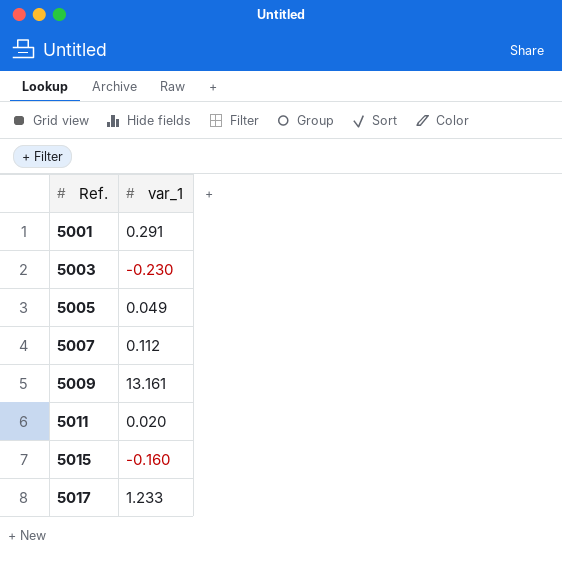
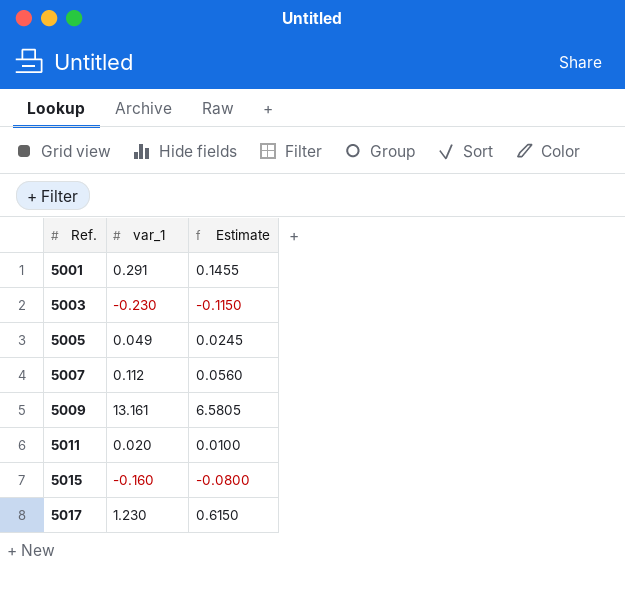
column Estimate | formula: none -> [var_1] * 0.5
5017 | var_1: 1.233 -> 1.230

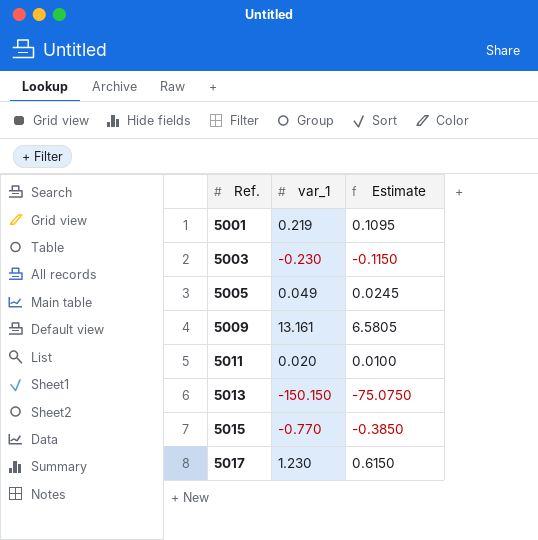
row 5007: 0.112 | 0.0560 -> none
5001 | var_1: 0.291 -> 0.219
5001 | Estimate: 0.1455 -> 0.1095
row 5013: none -> -150.150 | -75.0750
5015 | var_1: -0.160 -> -0.770
5015 | Estimate: -0.0800 -> -0.3850

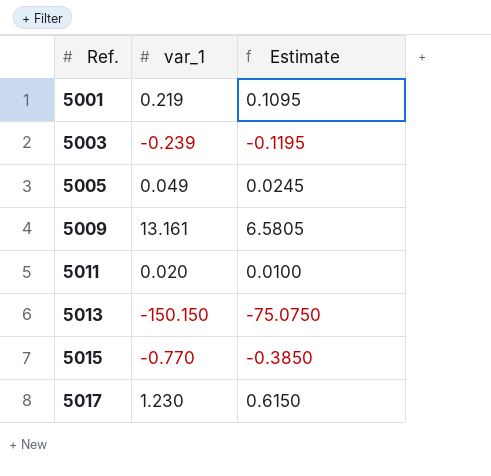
5003 | var_1: -0.230 -> -0.239
5003 | Estimate: -0.1150 -> -0.1195

